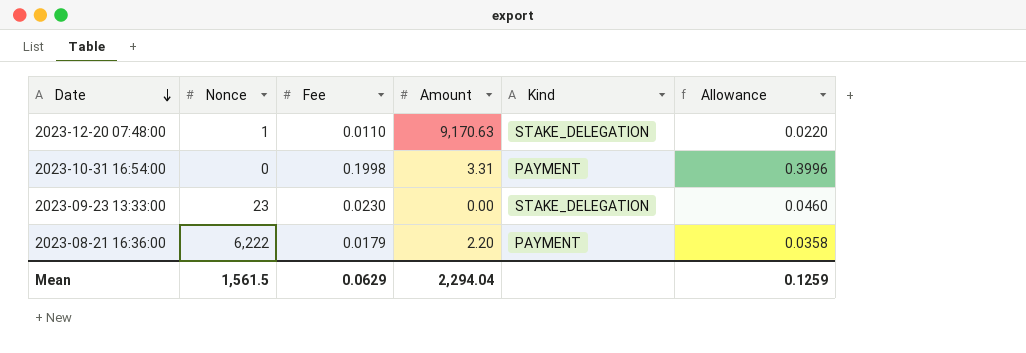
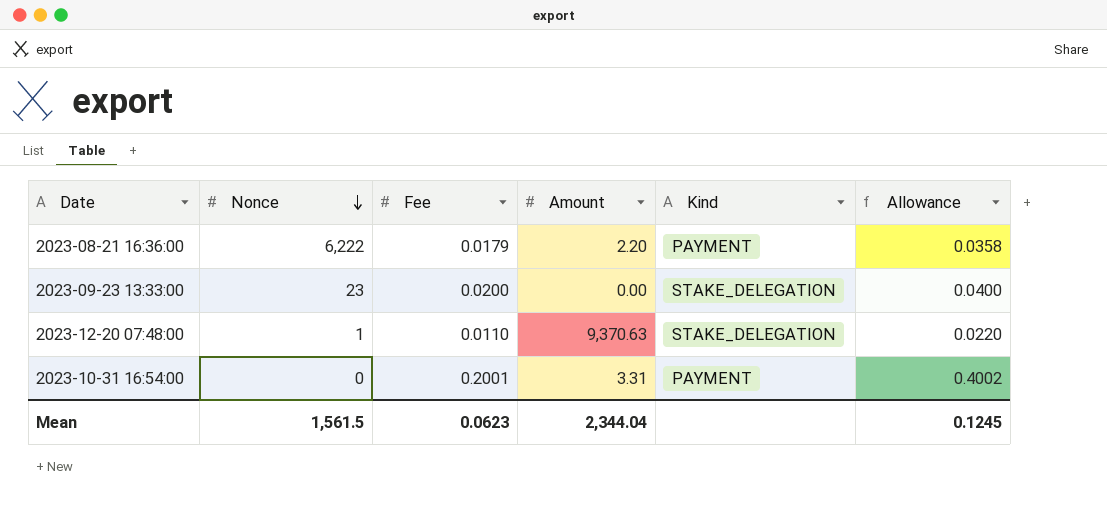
row order: Date descending -> Nonce descending
2023-09-23 13:33:00 | Fee: 0.0230 -> 0.0200
2023-09-23 13:33:00 | Allowance: 0.0460 -> 0.0400
2023-12-20 07:48:00 | Amount: 9,170.63 -> 9,370.63
2023-10-31 16:54:00 | Fee: 0.1998 -> 0.2001
2023-10-31 16:54:00 | Allowance: 0.3996 -> 0.4002
Mean | Fee: 0.0629 -> 0.0623
Mean | Amount: 2,294.04 -> 2,344.04
Mean | Allowance: 0.1259 -> 0.1245

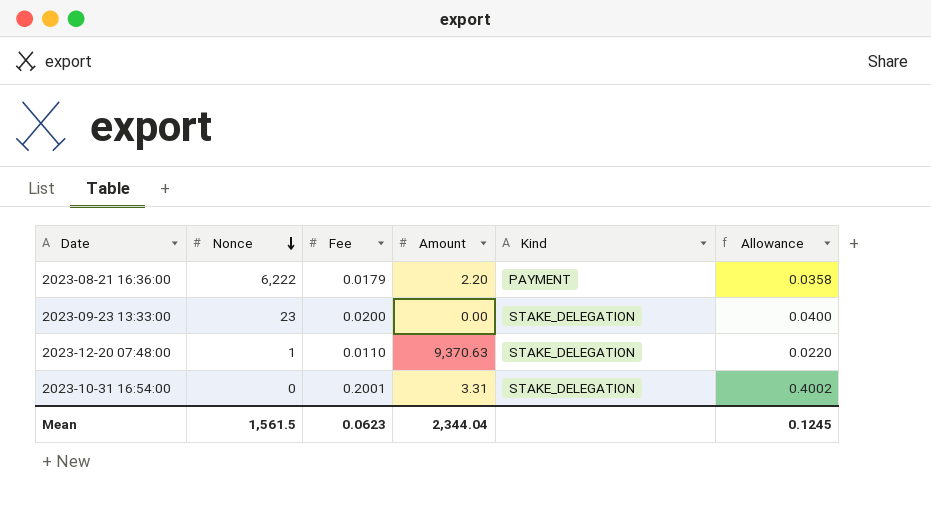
2023-10-31 16:54:00 | Kind: PAYMENT -> STAKE_DELEGATION

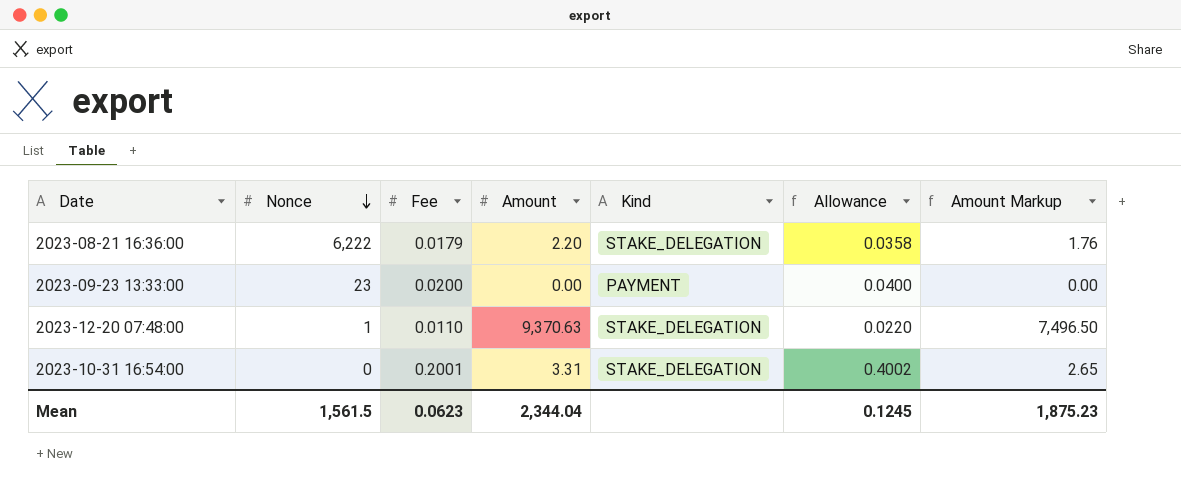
column Amount Markup | formula: none -> [Amount] * 0.8
2023-08-21 16:36:00 | Kind: PAYMENT -> STAKE_DELEGATION
2023-09-23 13:33:00 | Kind: STAKE_DELEGATION -> PAYMENT

